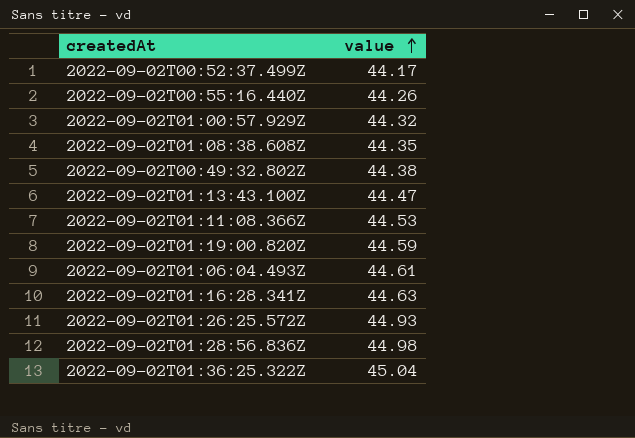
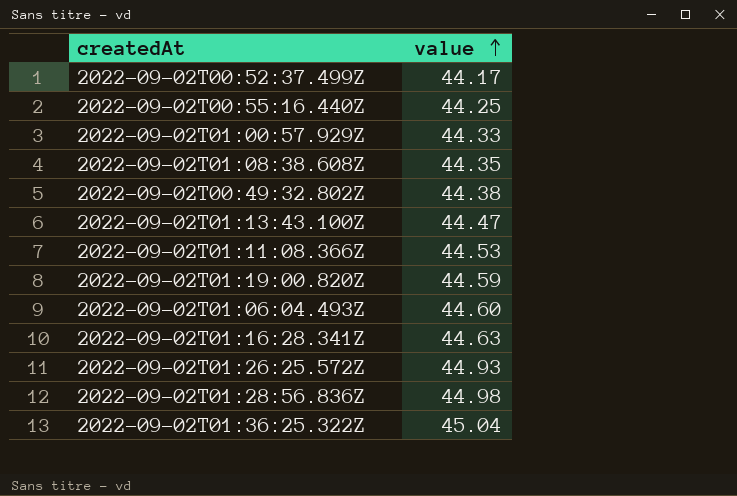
2022-09-02T00:55:16.440Z | value: 44.26 -> 44.25
2022-09-02T01:00:57.929Z | value: 44.32 -> 44.33
2022-09-02T01:06:04.493Z | value: 44.61 -> 44.60

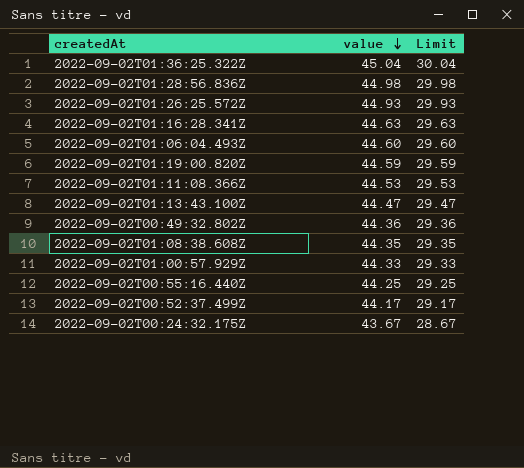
row order: value ascending -> value descending
column Limit | formula: none -> [value] - 15
2022-09-02T00:49:32.802Z | value: 44.38 -> 44.36
row 2022-09-02T00:24:32.175Z: none -> 43.67 | 28.67

